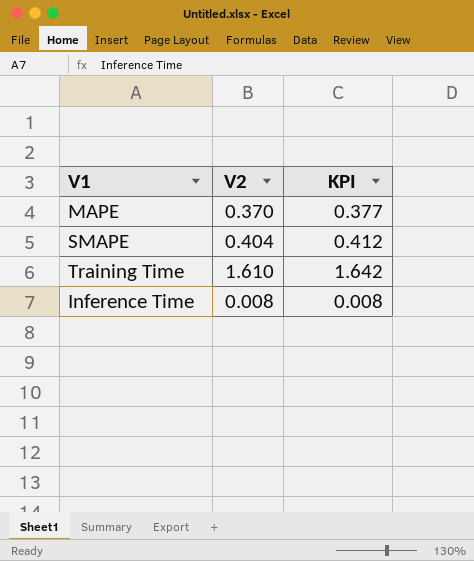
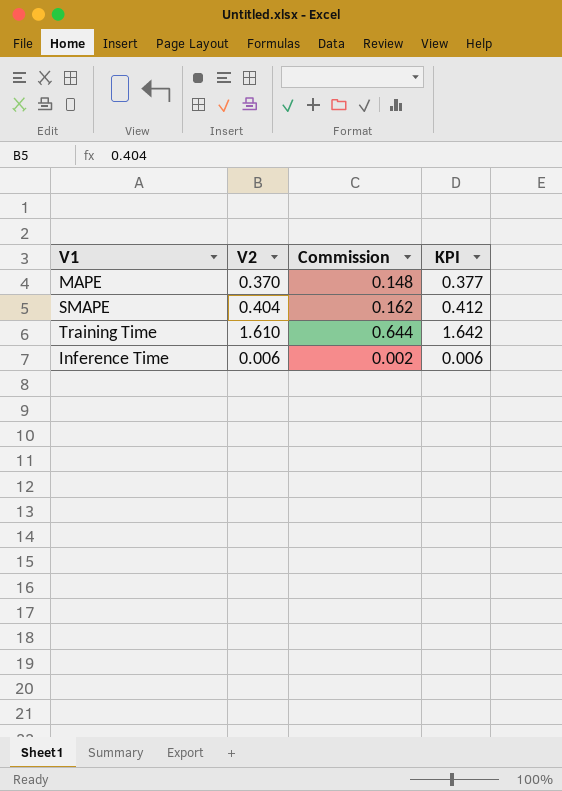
column Commission | formula: none -> [V2] * 0.4
Inference Time | V2: 0.008 -> 0.006
Inference Time | KPI: 0.008 -> 0.006

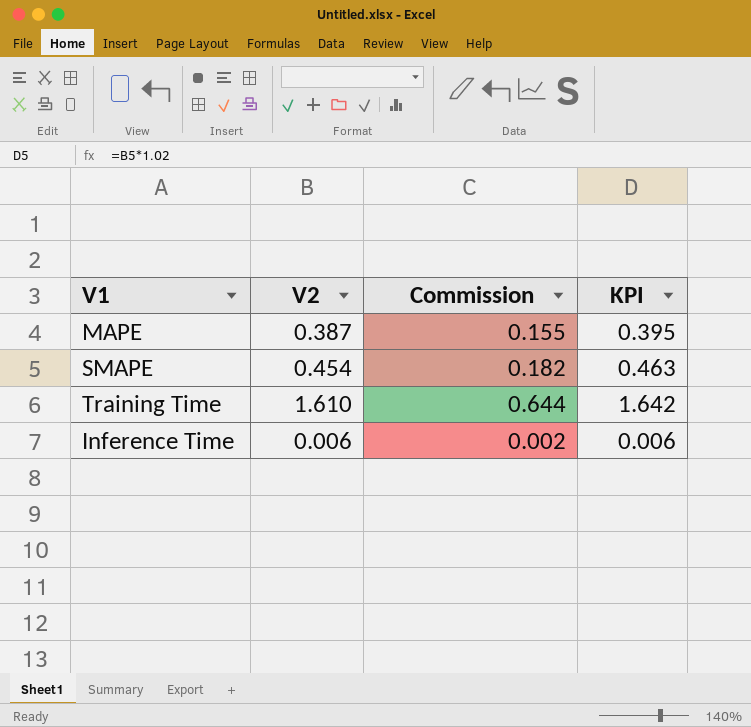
MAPE | V2: 0.370 -> 0.387
MAPE | Commission: 0.148 -> 0.155
MAPE | KPI: 0.377 -> 0.395
SMAPE | V2: 0.404 -> 0.454
SMAPE | Commission: 0.162 -> 0.182
SMAPE | KPI: 0.412 -> 0.463

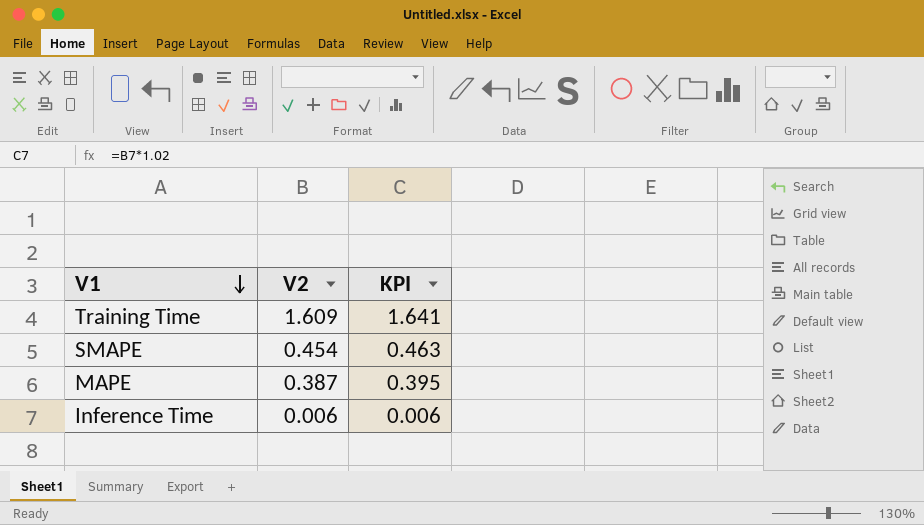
row order: none -> V1 descending
column Commission | formula: [V2] * 0.4 -> none
Training Time | V2: 1.610 -> 1.609
Training Time | KPI: 1.642 -> 1.641

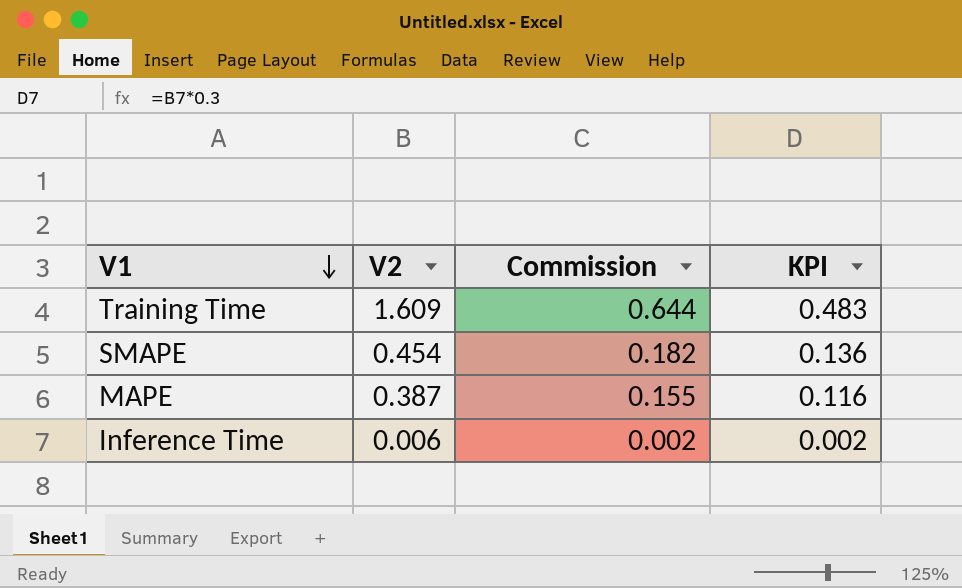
column Commission | formula: none -> [V2] * 0.4
column KPI | formula: [V2] * 1.02 -> [V2] * 0.3

